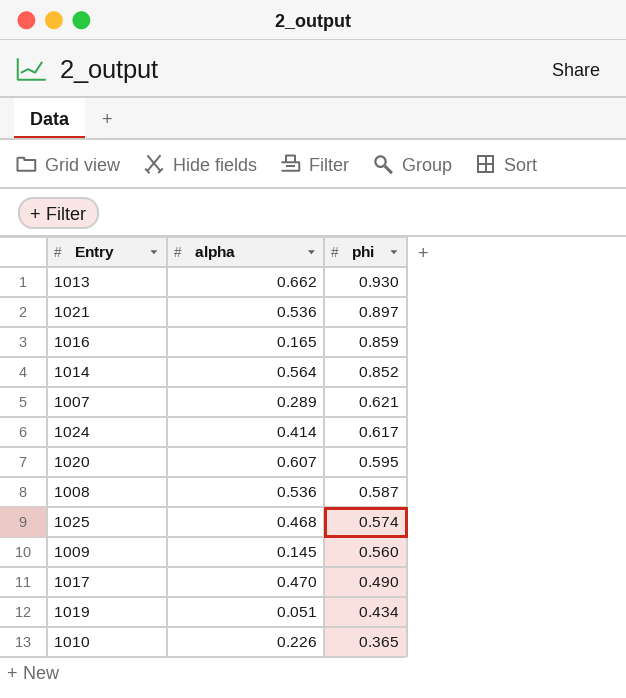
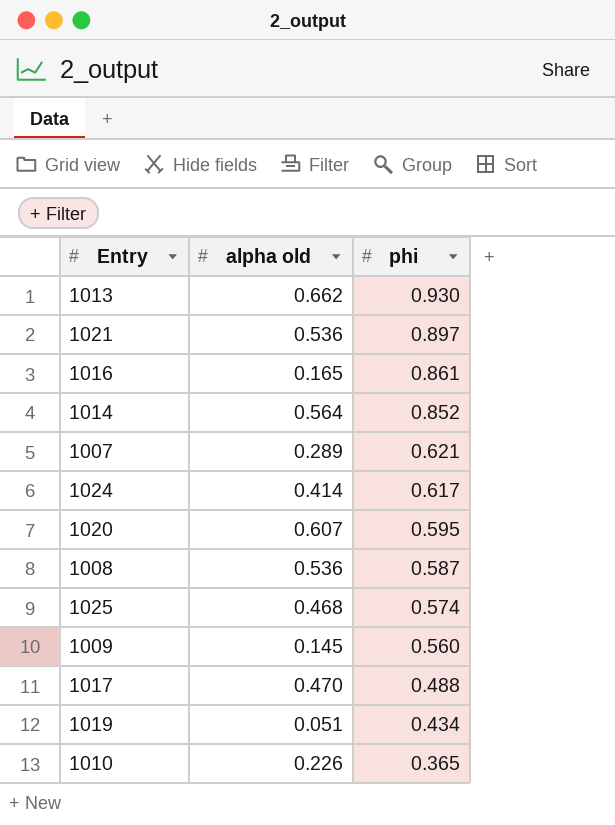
column name: alpha -> alpha old
1016 | phi: 0.859 -> 0.861
1017 | phi: 0.490 -> 0.488

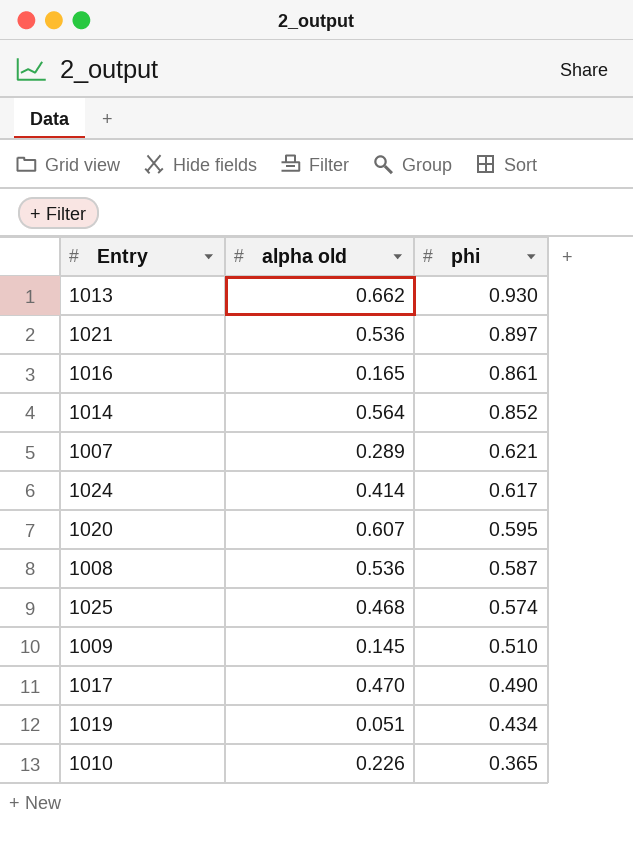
1009 | phi: 0.560 -> 0.510
1017 | phi: 0.488 -> 0.490

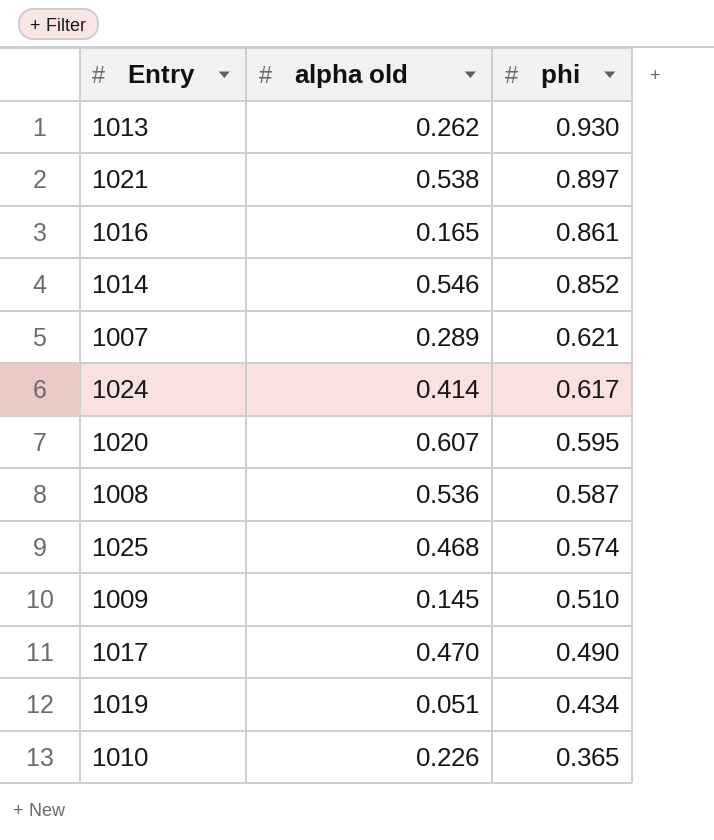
1013 | alpha old: 0.662 -> 0.262
1021 | alpha old: 0.536 -> 0.538
1014 | alpha old: 0.564 -> 0.546

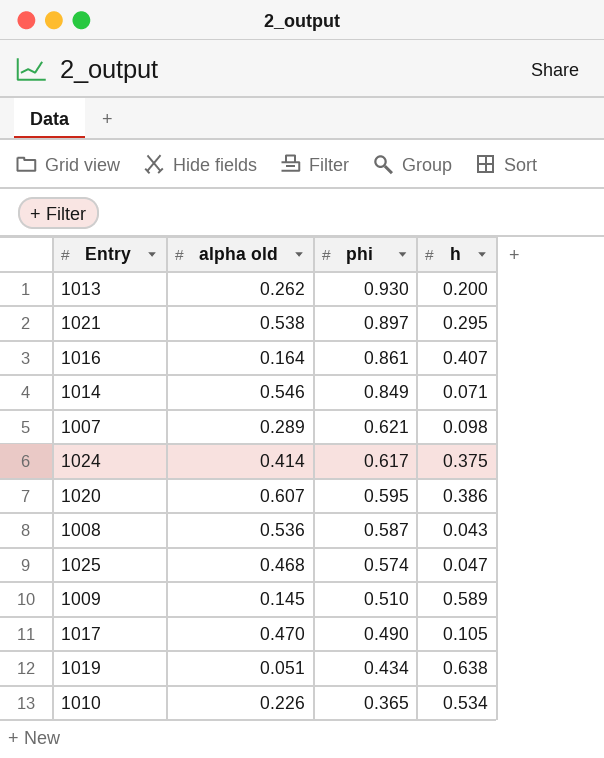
column h | position: none -> 4
1016 | alpha old: 0.165 -> 0.164
1014 | phi: 0.852 -> 0.849

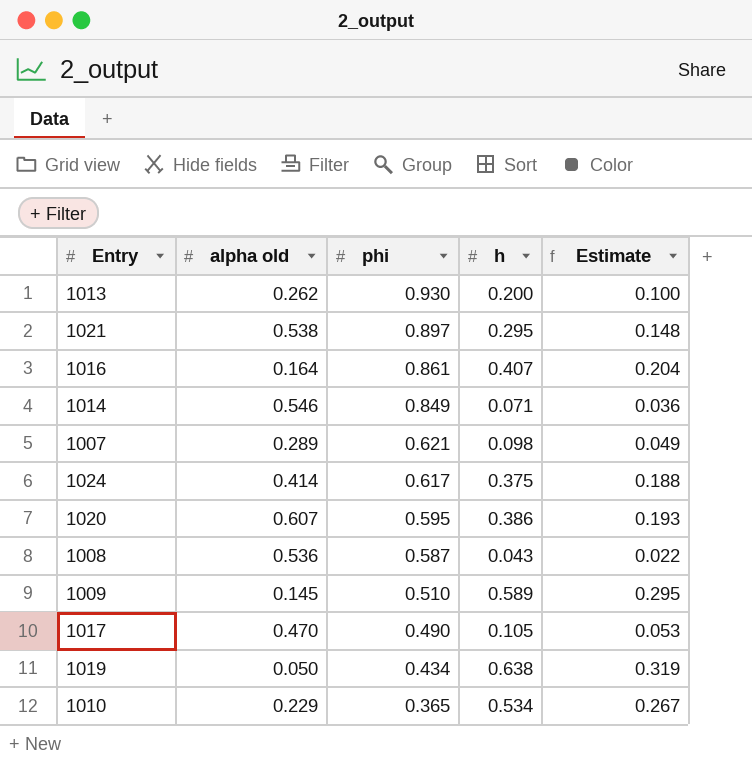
column Estimate | formula: none -> [h] * 0.5
row 1025: 0.468 | 0.574 | 0.047 -> none
1019 | alpha old: 0.051 -> 0.050
1010 | alpha old: 0.226 -> 0.229

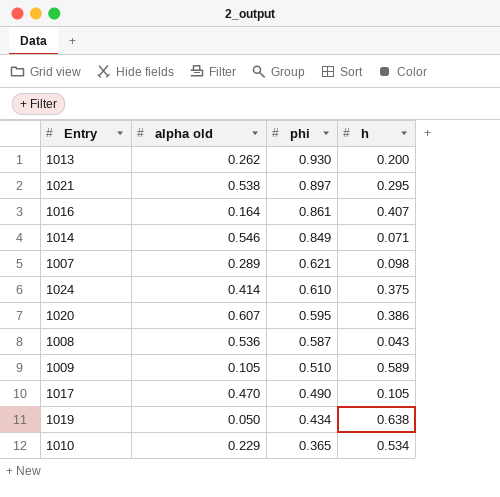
column Estimate | formula: [h] * 0.5 -> none
1024 | phi: 0.617 -> 0.610
1009 | alpha old: 0.145 -> 0.105

